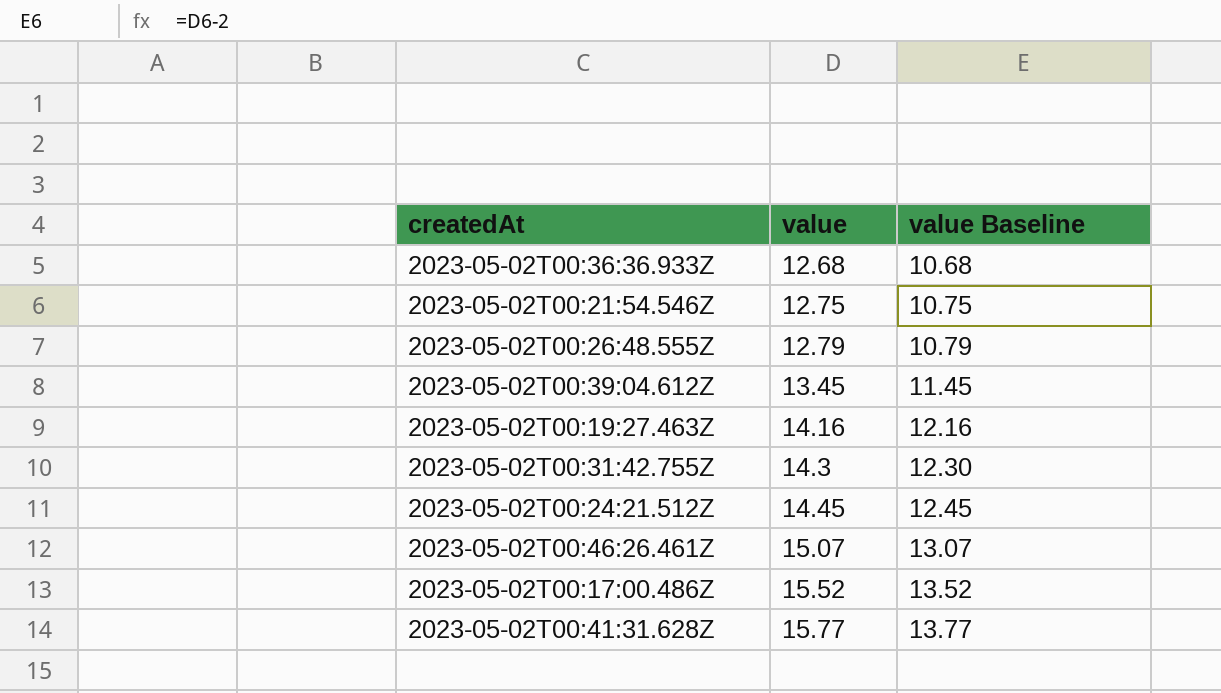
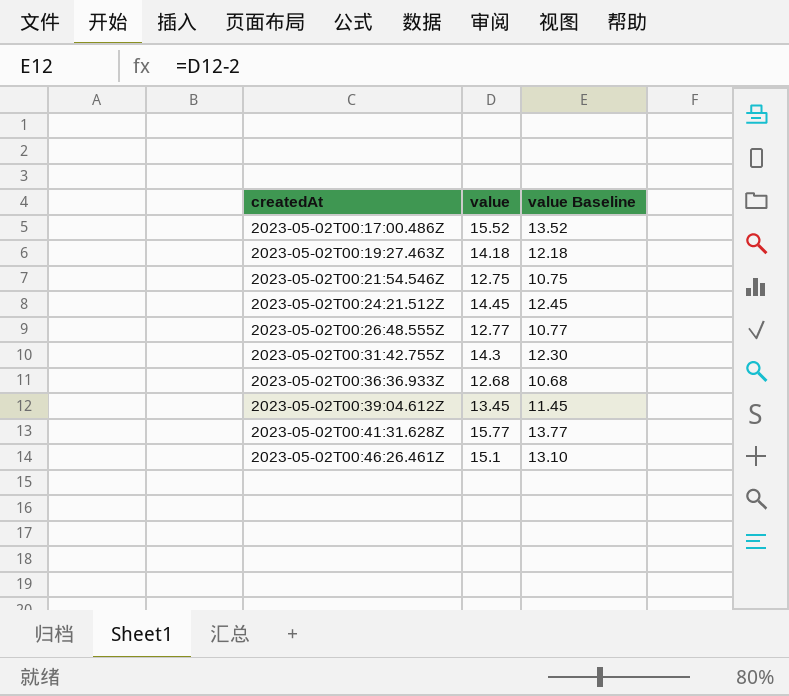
row order: value ascending -> createdAt ascending
2023-05-02T00:19:27.463Z | value: 14.16 -> 14.18
2023-05-02T00:19:27.463Z | value Baseline: 12.16 -> 12.18
2023-05-02T00:26:48.555Z | value: 12.79 -> 12.77
2023-05-02T00:26:48.555Z | value Baseline: 10.79 -> 10.77
2023-05-02T00:46:26.461Z | value: 15.07 -> 15.1
2023-05-02T00:46:26.461Z | value Baseline: 13.07 -> 13.10

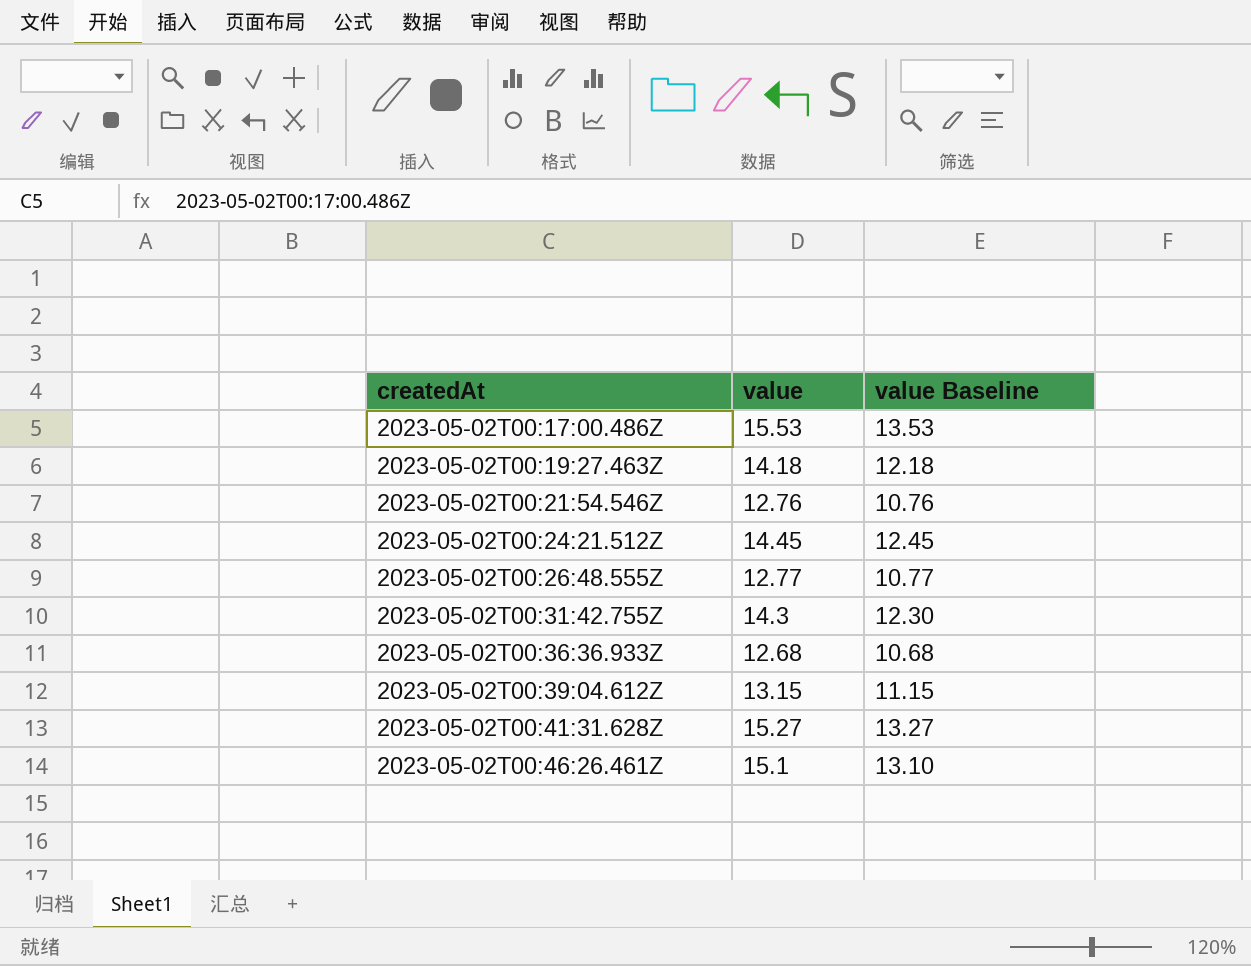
2023-05-02T00:17:00.486Z | value: 15.52 -> 15.53
2023-05-02T00:17:00.486Z | value Baseline: 13.52 -> 13.53
2023-05-02T00:21:54.546Z | value: 12.75 -> 12.76
2023-05-02T00:21:54.546Z | value Baseline: 10.75 -> 10.76
2023-05-02T00:39:04.612Z | value: 13.45 -> 13.15
2023-05-02T00:39:04.612Z | value Baseline: 11.45 -> 11.15
2023-05-02T00:41:31.628Z | value: 15.77 -> 15.27
2023-05-02T00:41:31.628Z | value Baseline: 13.77 -> 13.27

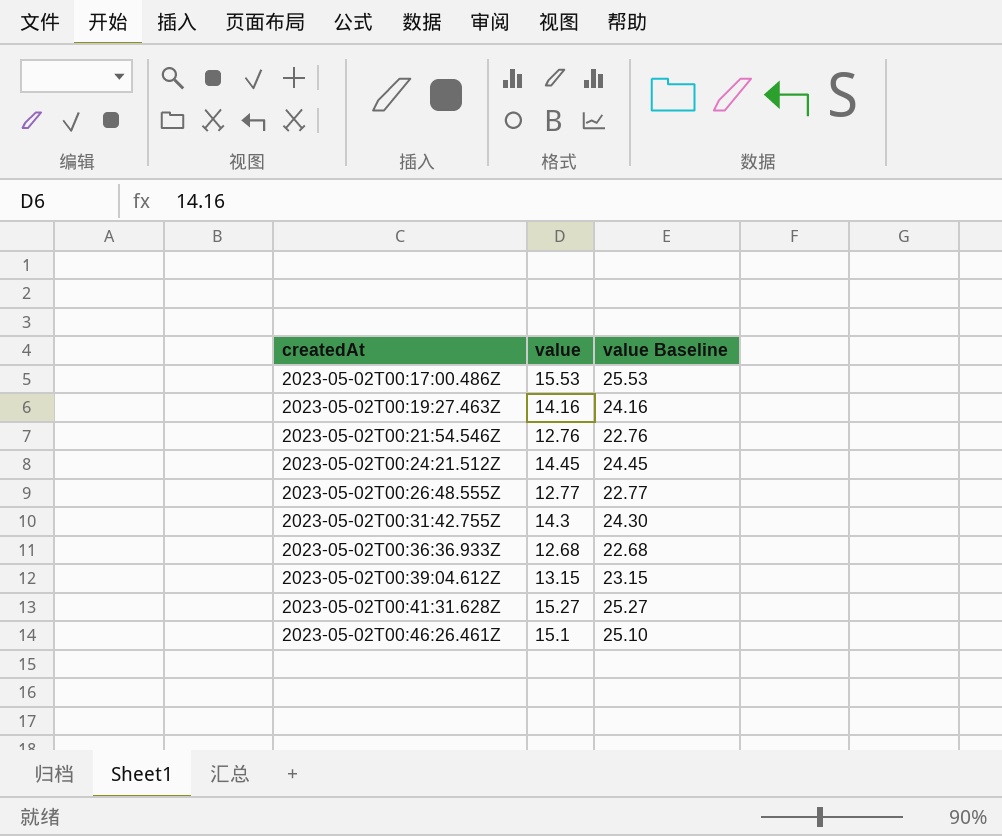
column value Baseline | formula: [value] - 2 -> [value] + 10
2023-05-02T00:19:27.463Z | value: 14.18 -> 14.16

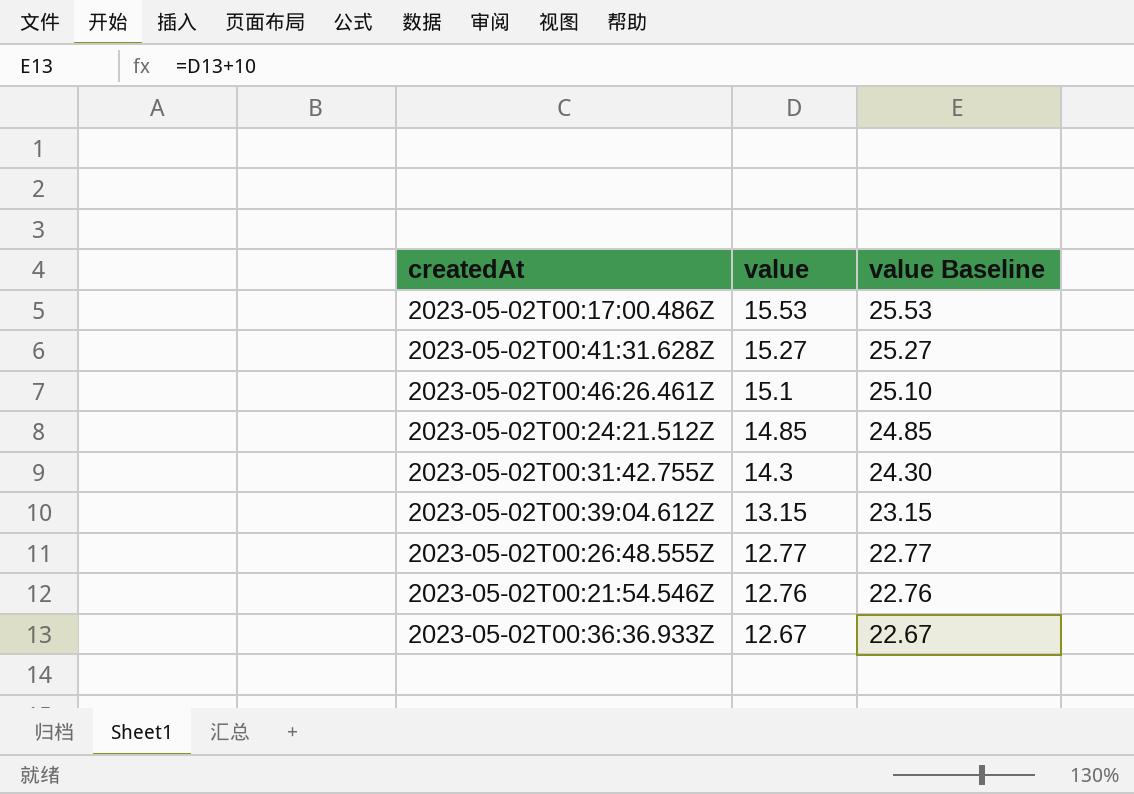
row order: createdAt ascending -> value descending
row 2023-05-02T00:19:27.463Z: 14.16 | 24.16 -> none
2023-05-02T00:24:21.512Z | value: 14.45 -> 14.85
2023-05-02T00:24:21.512Z | value Baseline: 24.45 -> 24.85
2023-05-02T00:36:36.933Z | value: 12.68 -> 12.67
2023-05-02T00:36:36.933Z | value Baseline: 22.68 -> 22.67

